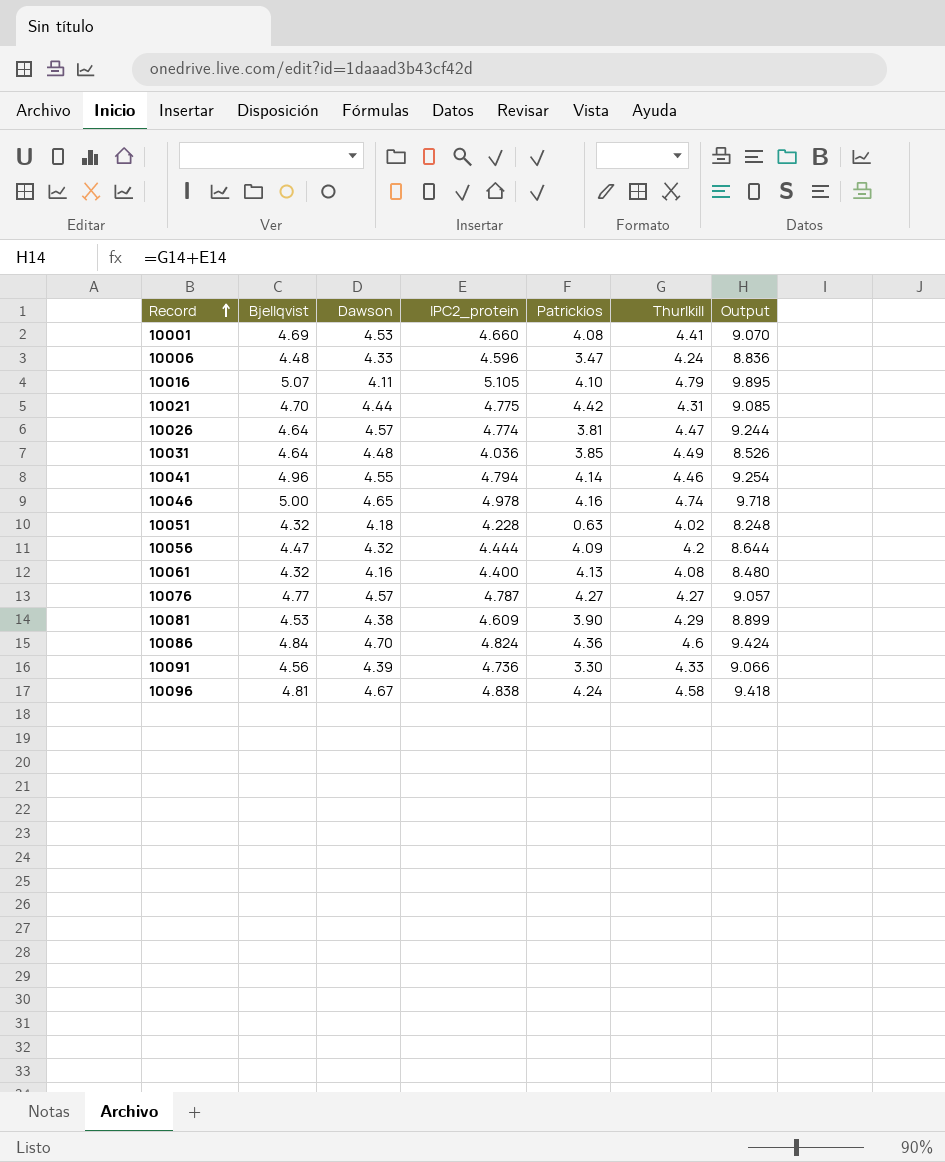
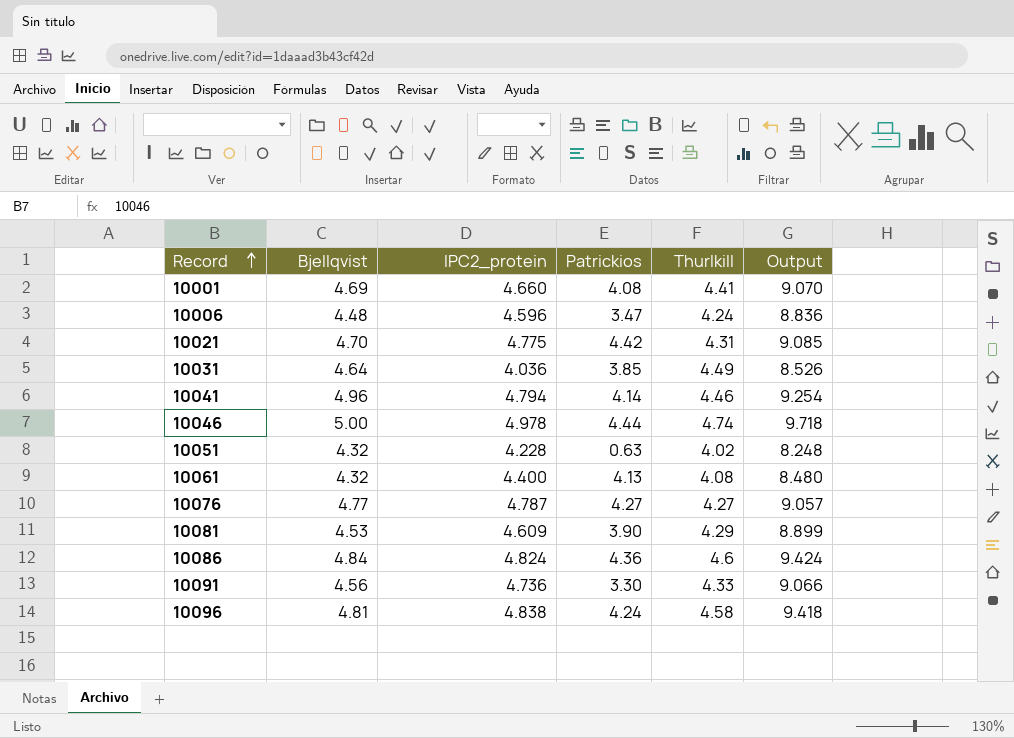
column Dawson | position: 3 -> none
row 10016: 5.07 | 4.11 | 5.105 | 4.10 | 4.79 | 9.895 -> none
row 10026: 4.64 | 4.57 | 4.774 | 3.81 | 4.47 | 9.244 -> none
row 10056: 4.47 | 4.32 | 4.444 | 4.09 | 4.2 | 8.644 -> none
10046 | Patrickios: 4.16 -> 4.44

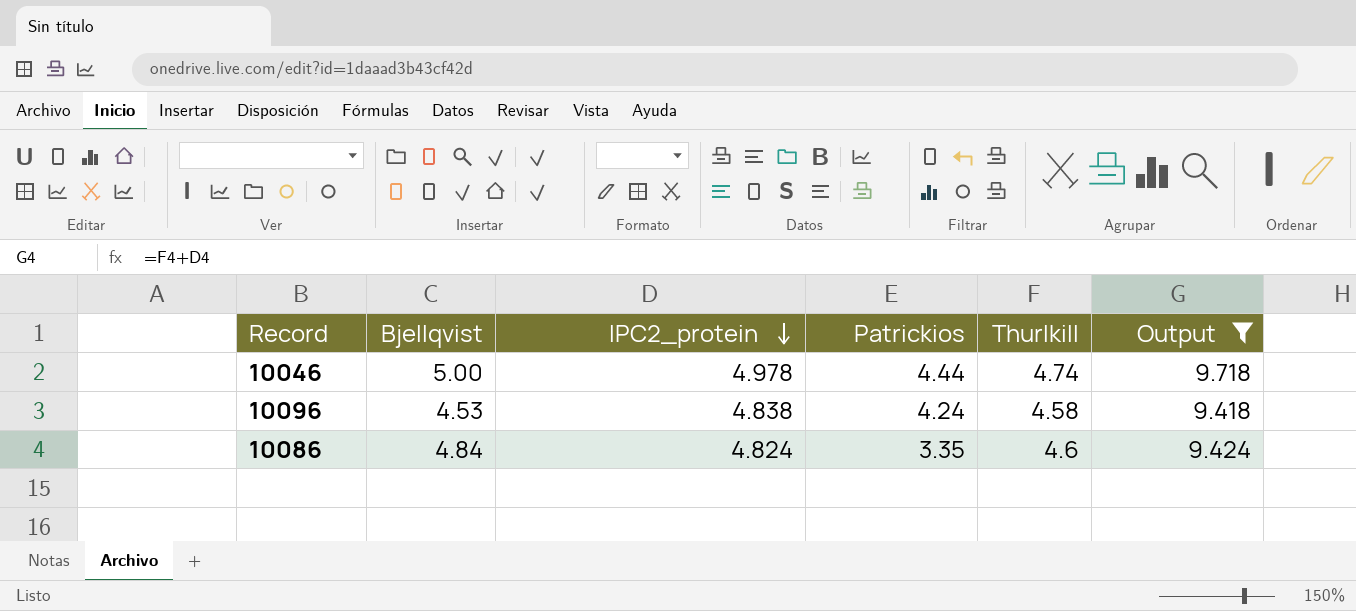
filter: none -> Output >= 9.418
row order: Record ascending -> IPC2_protein descending
10096 | Bjellqvist: 4.81 -> 4.53
10086 | Patrickios: 4.36 -> 3.35

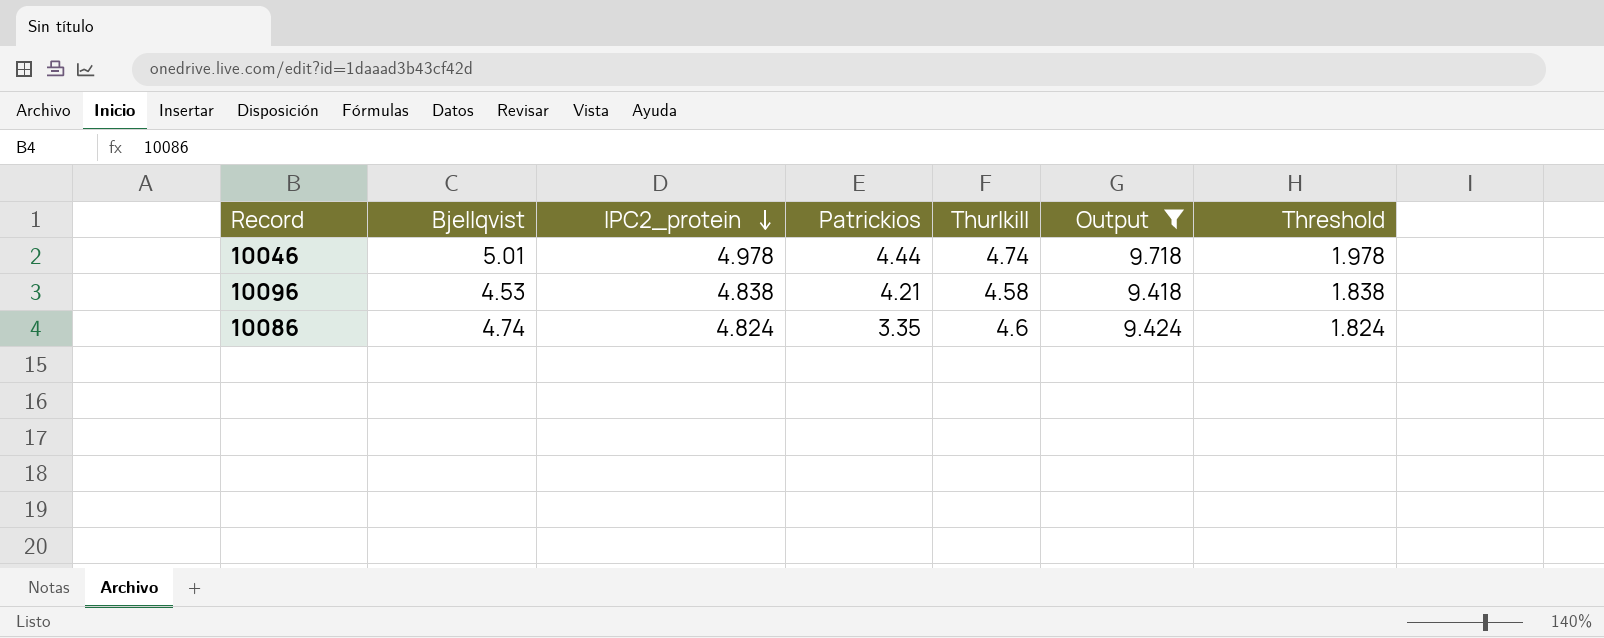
column Threshold | formula: none -> [IPC2_protein] - 3
10046 | Bjellqvist: 5.00 -> 5.01
10096 | Patrickios: 4.24 -> 4.21
10086 | Bjellqvist: 4.84 -> 4.74

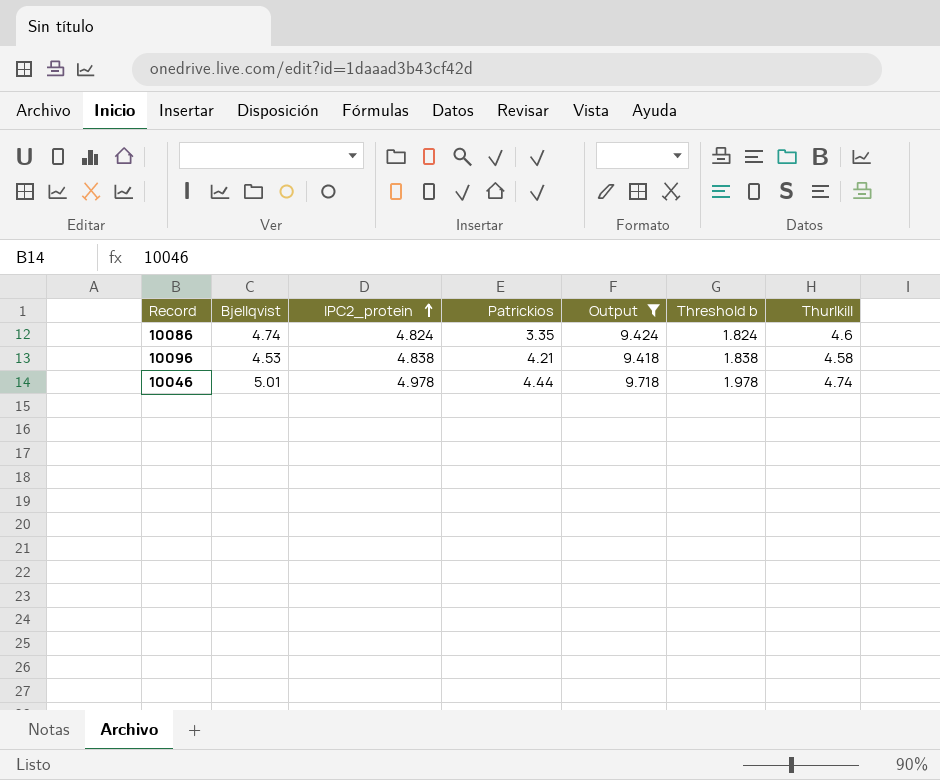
row order: IPC2_protein descending -> IPC2_protein ascending
column name: Threshold -> Threshold b
column Thurlkill | position: 5 -> 7

